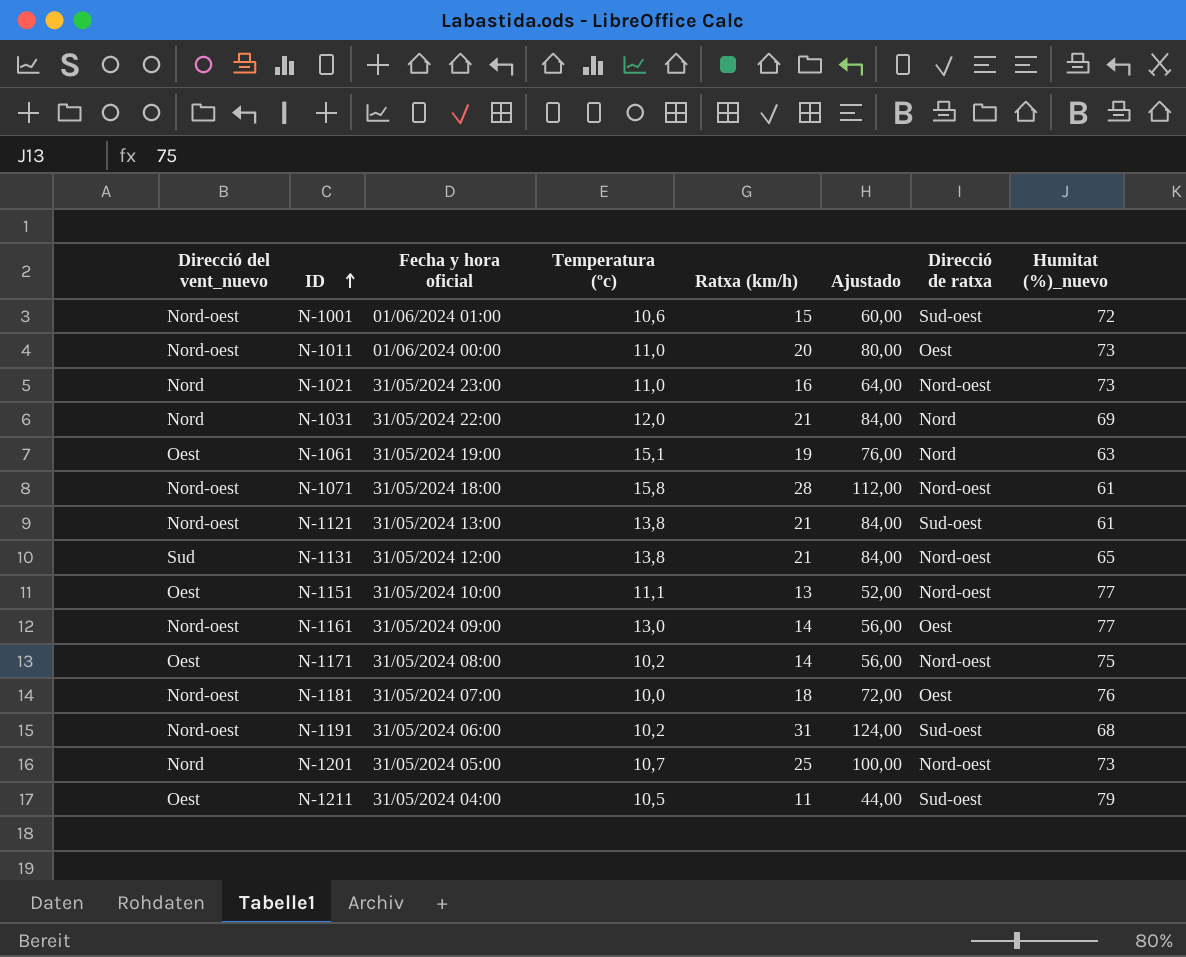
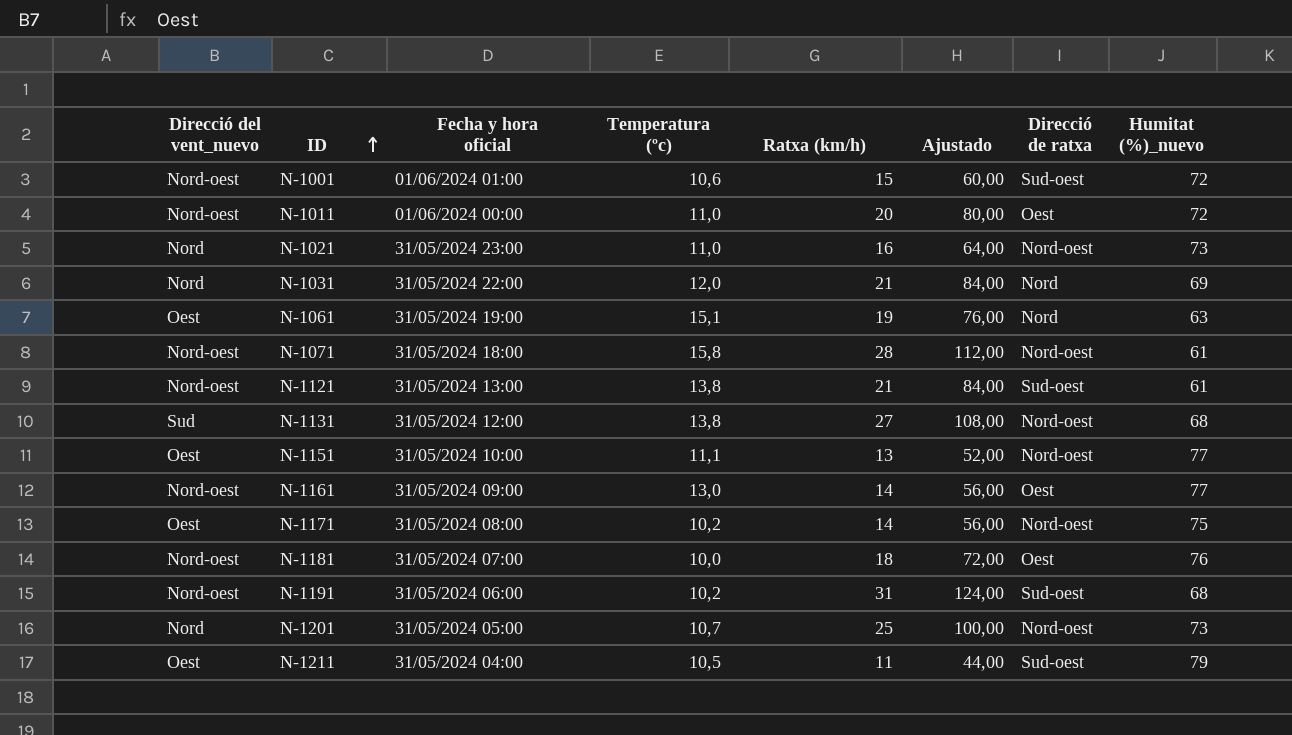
N-1011 | Humitat (%)_nuevo: 73 -> 72
N-1131 | Ratxa (km/h): 21 -> 27
N-1131 | Ajustado: 84,00 -> 108,00
N-1131 | Humitat (%)_nuevo: 65 -> 68

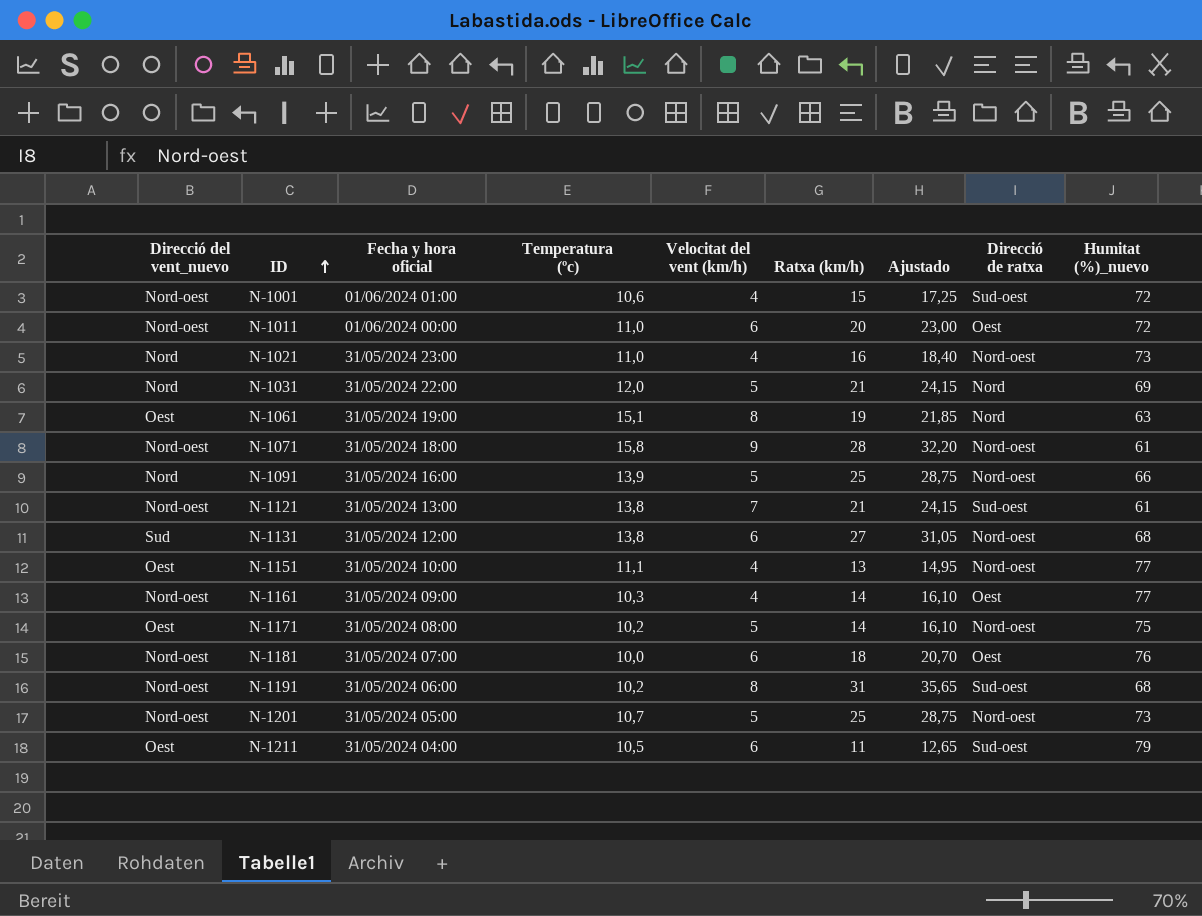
column Velocitat del vent (km/h) | position: none -> 5
column Ajustado | formula: [Ratxa (km/h)] * 4 -> [Ratxa (km/h)] * 1,15
row N-1091: none -> Nord | 31/05/2024 16:00 | 13,9 | 5 | 25 | 28,75 | Nord-oest | 66
N-1161 | Temperatura (ºc): 13,0 -> 10,3
N-1201 | Direcció del vent_nuevo: Nord -> Nord-oest

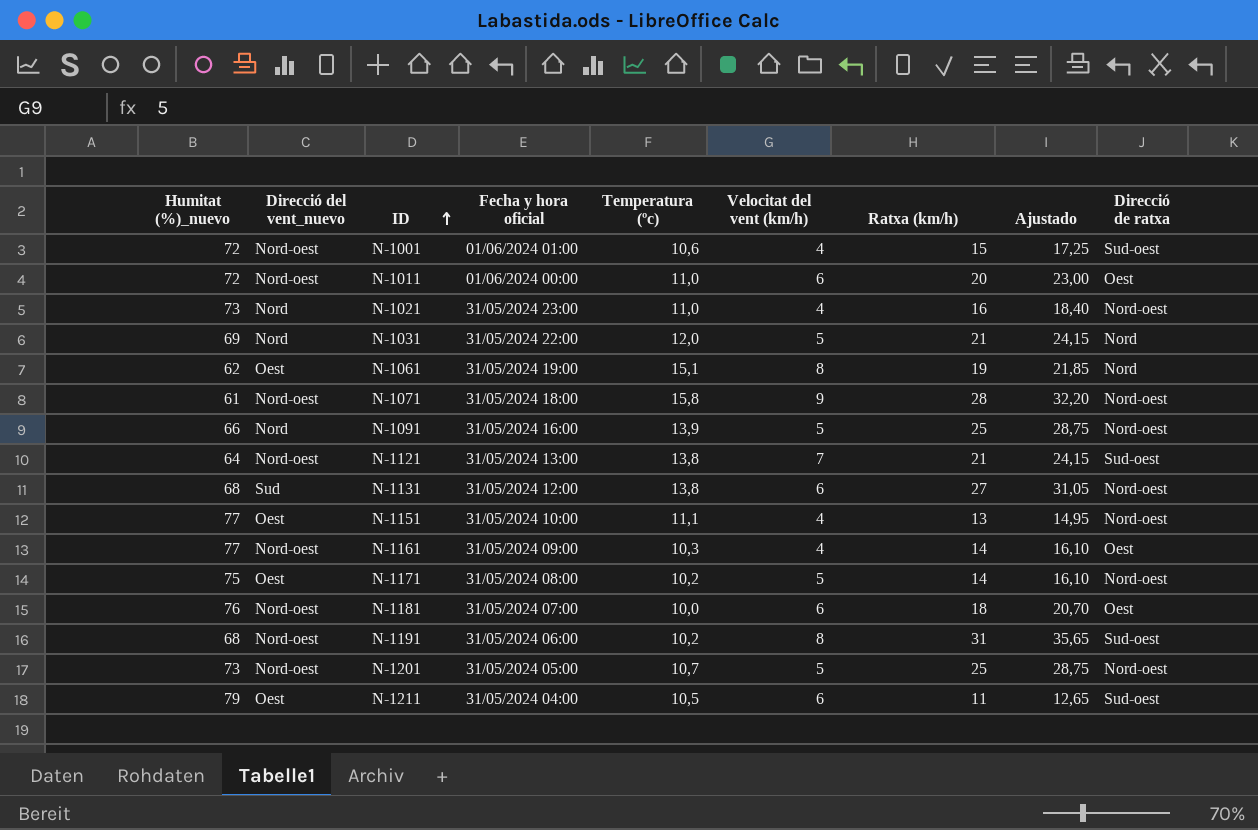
column Humitat (%)_nuevo | position: 9 -> 1
N-1061 | Humitat (%)_nuevo: 63 -> 62
N-1121 | Humitat (%)_nuevo: 61 -> 64

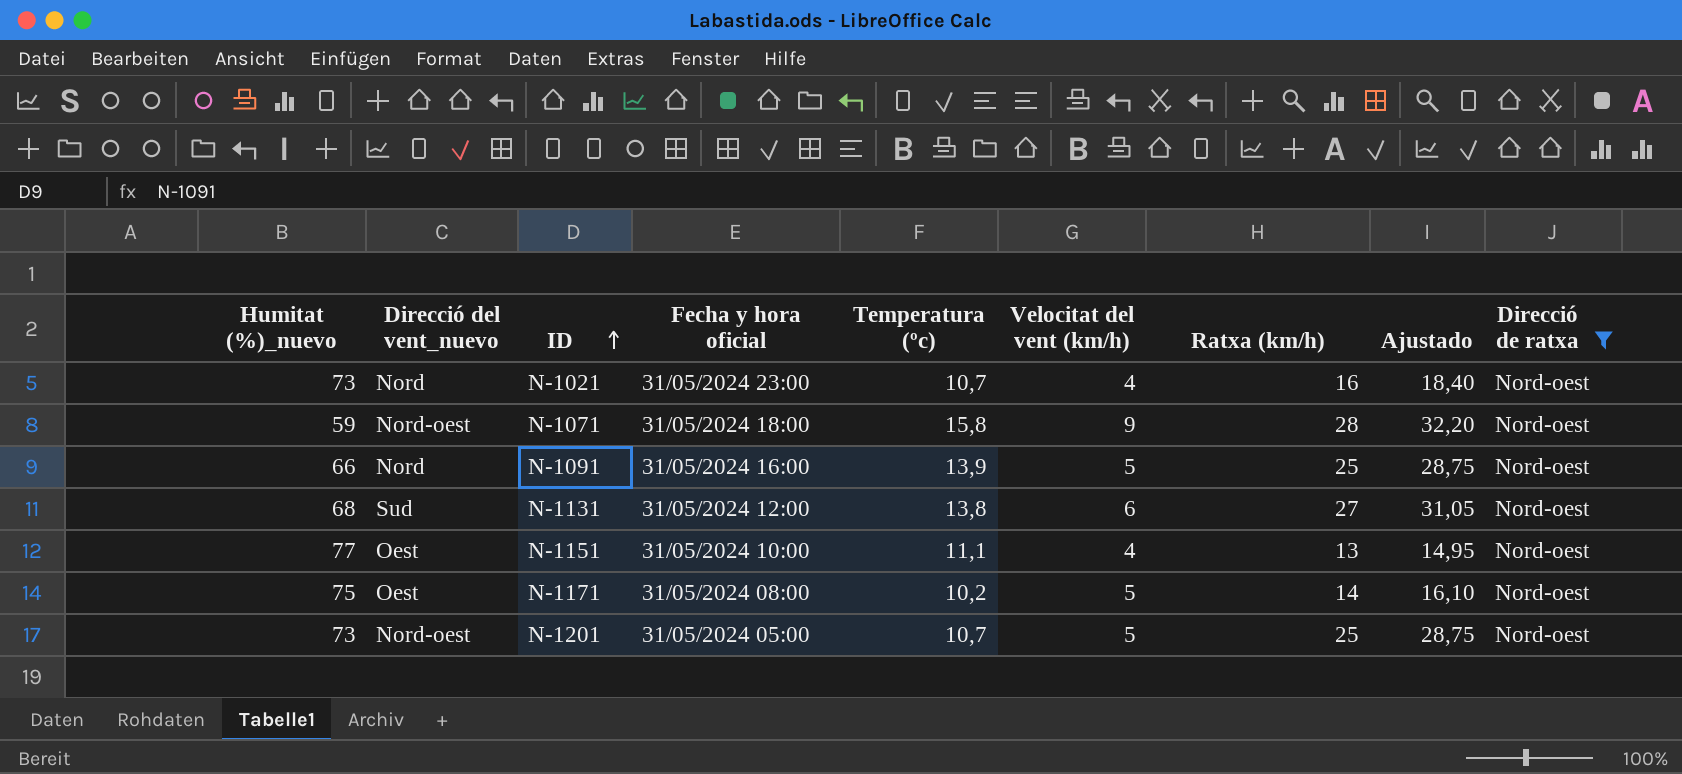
filter: none -> Direcció de ratxa = Nord-oest
N-1021 | Temperatura (ºc): 11,0 -> 10,7
N-1071 | Humitat (%)_nuevo: 61 -> 59

